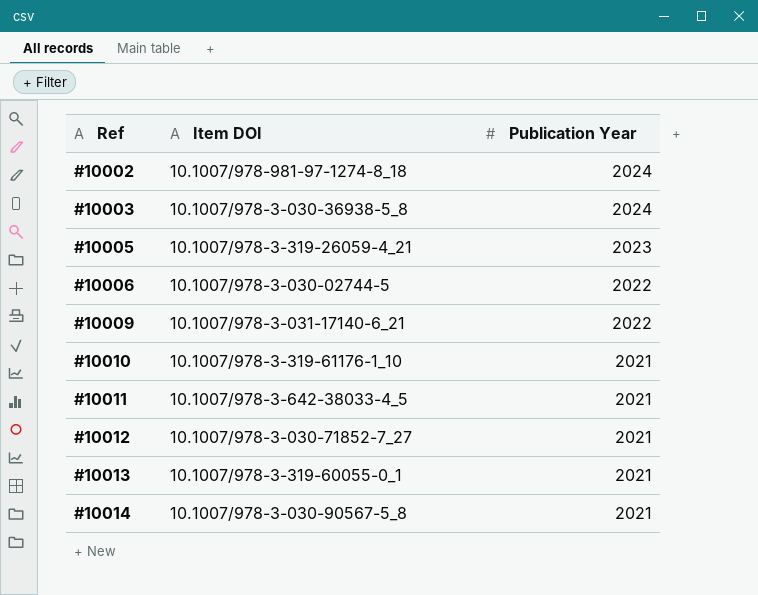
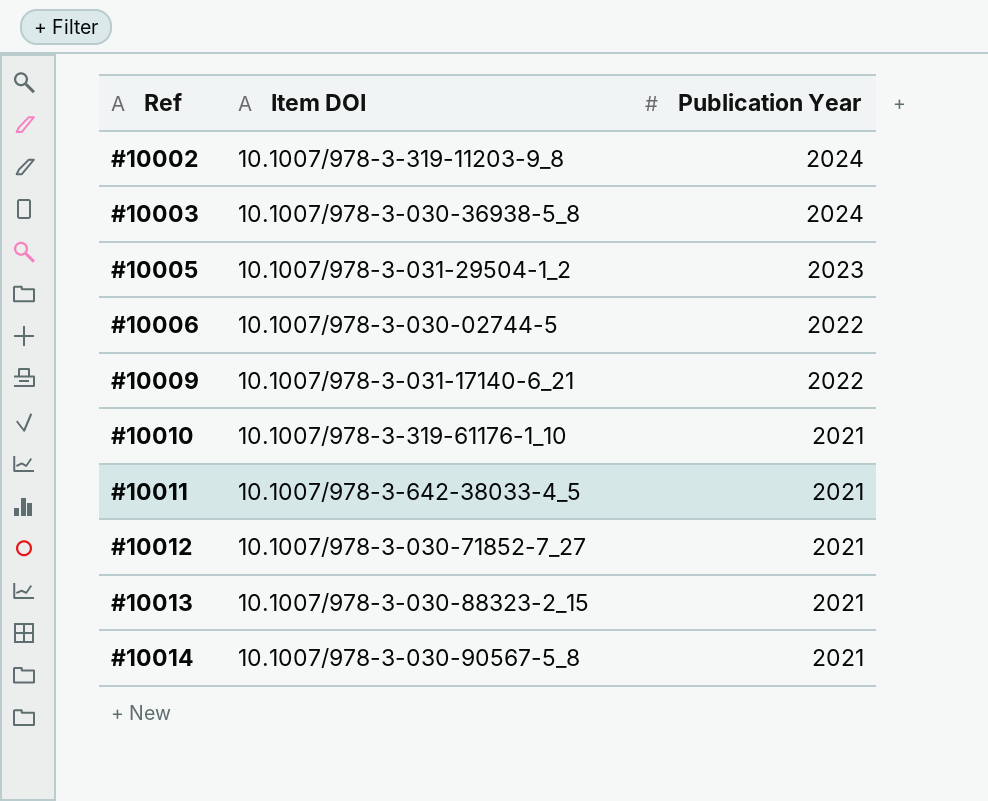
#10002 | Item DOI: 10.1007/978-981-97-1274-8_18 -> 10.1007/978-3-319-11203-9_8
#10005 | Item DOI: 10.1007/978-3-319-26059-4_21 -> 10.1007/978-3-031-29504-1_2
#10013 | Item DOI: 10.1007/978-3-319-60055-0_1 -> 10.1007/978-3-030-88323-2_15

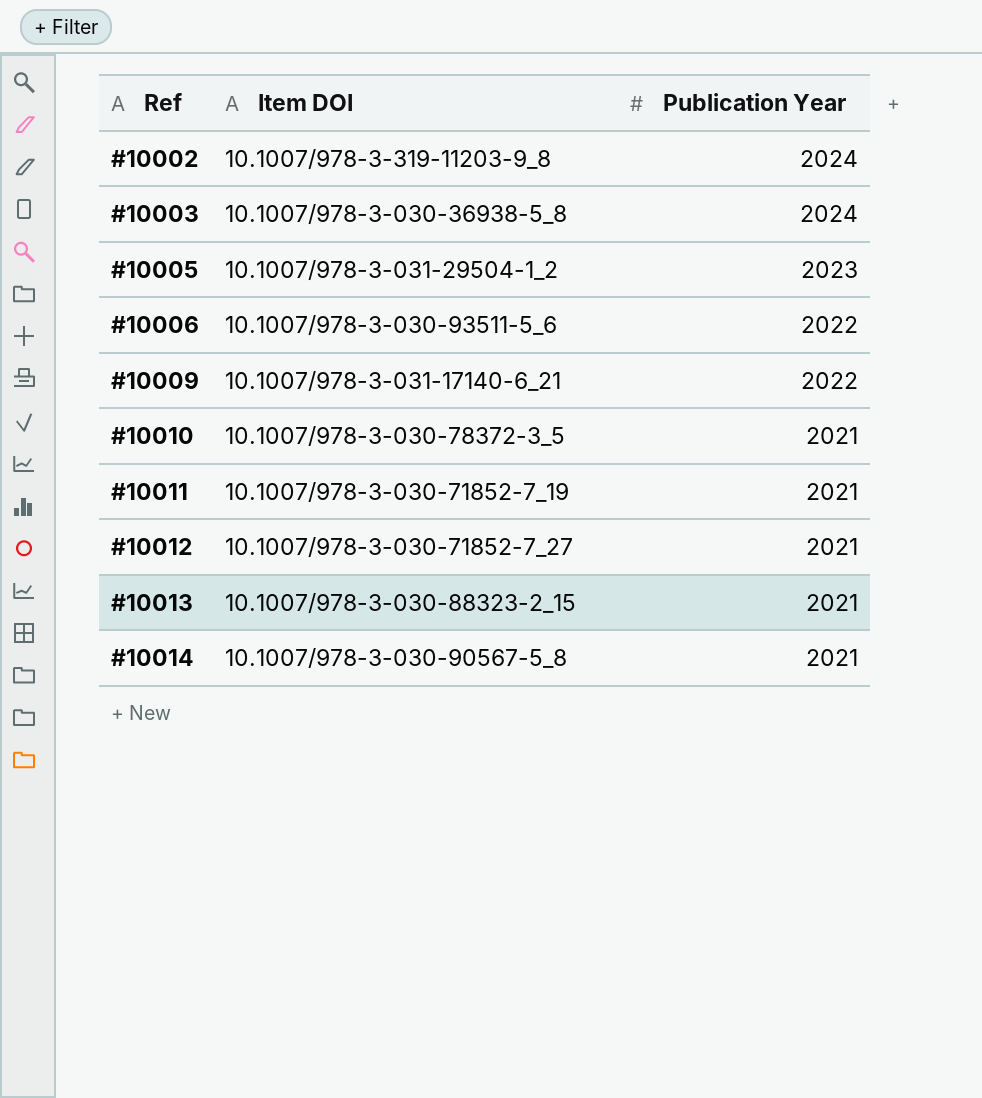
#10006 | Item DOI: 10.1007/978-3-030-02744-5 -> 10.1007/978-3-030-93511-5_6
#10010 | Item DOI: 10.1007/978-3-319-61176-1_10 -> 10.1007/978-3-030-78372-3_5
#10011 | Item DOI: 10.1007/978-3-642-38033-4_5 -> 10.1007/978-3-030-71852-7_19

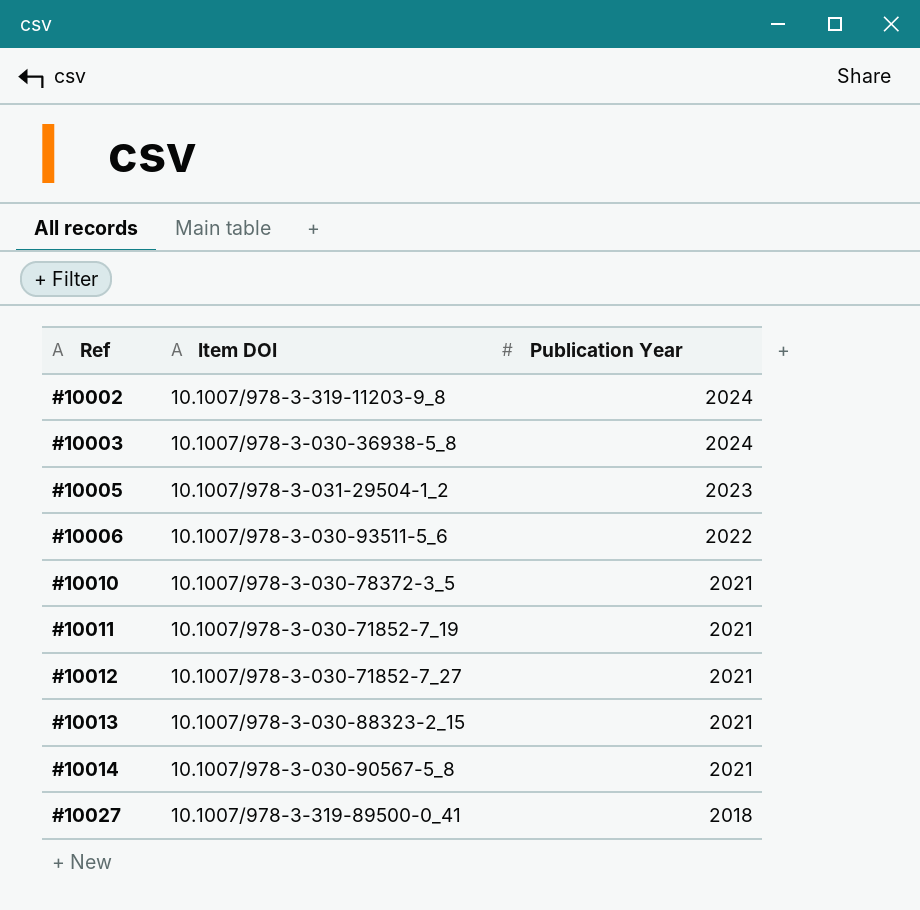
row #10009: 10.1007/978-3-031-17140-6_21 | 2022 -> none
row #10027: none -> 10.1007/978-3-319-89500-0_41 | 2018

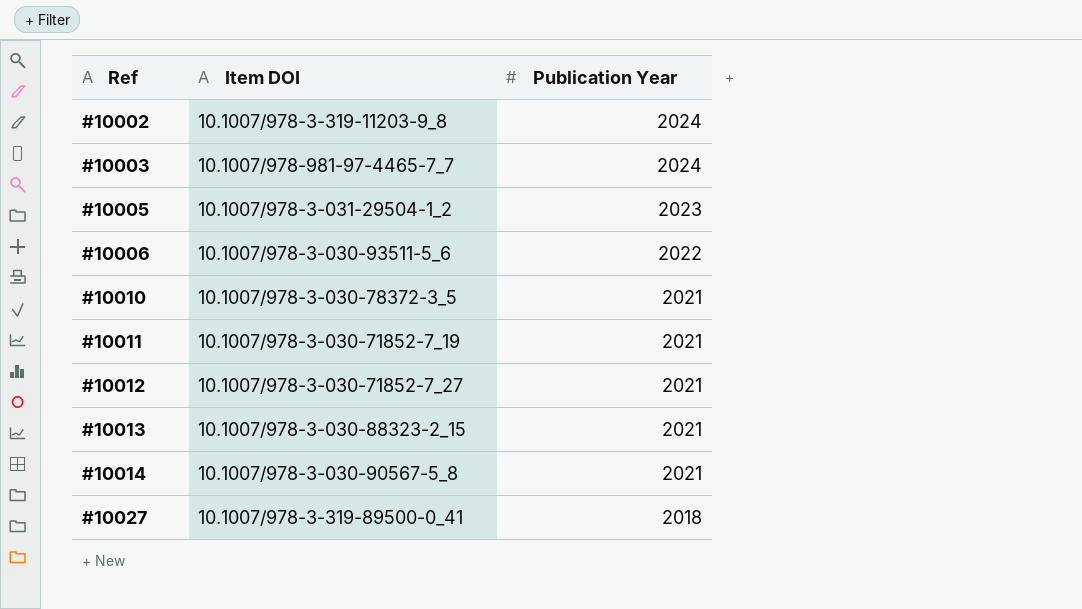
#10003 | Item DOI: 10.1007/978-3-030-36938-5_8 -> 10.1007/978-981-97-4465-7_7

